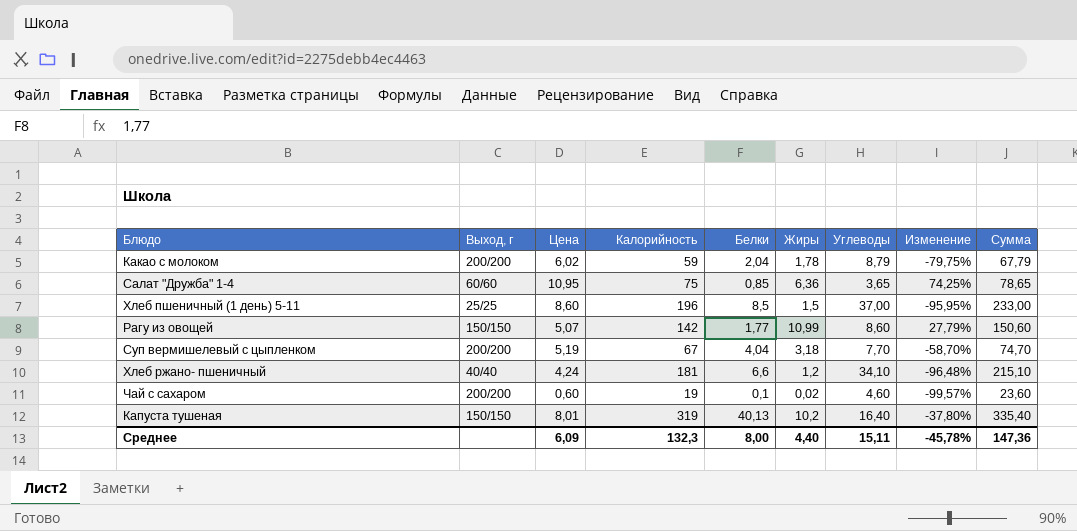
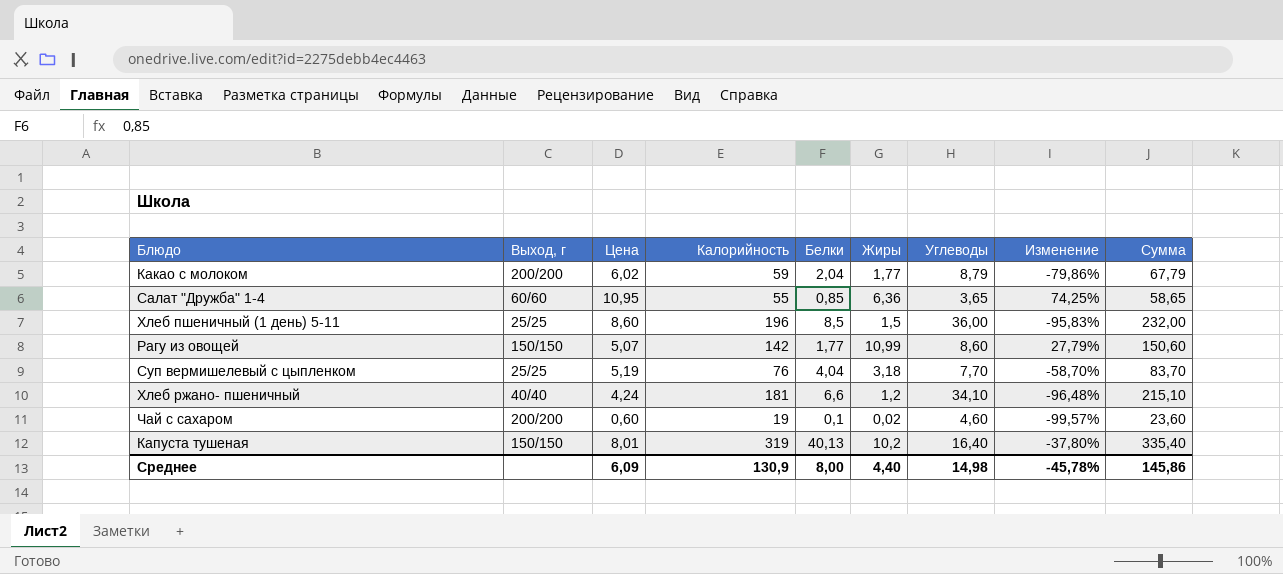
Какао с молоком | Жиры: 1,78 -> 1,77
Какао с молоком | Изменение: -79,75% -> -79,86%
Салат "Дружба" 1-4 | Калорийность: 75 -> 55
Салат "Дружба" 1-4 | Сумма: 78,65 -> 58,65
Хлеб пшеничный (1 день) 5-11 | Углеводы: 37,00 -> 36,00
Хлеб пшеничный (1 день) 5-11 | Изменение: -95,95% -> -95,83%
Хлеб пшеничный (1 день) 5-11 | Сумма: 233,00 -> 232,00
Суп вермишелевый с цыпленком | Выход, г: 200/200 -> 25/25
Суп вермишелевый с цыпленком | Калорийность: 67 -> 76
Суп вермишелевый с цыпленком | Сумма: 74,70 -> 83,70
Среднее | Калорийность: 132,3 -> 130,9
Среднее | Углеводы: 15,11 -> 14,98
Среднее | Сумма: 147,36 -> 145,86

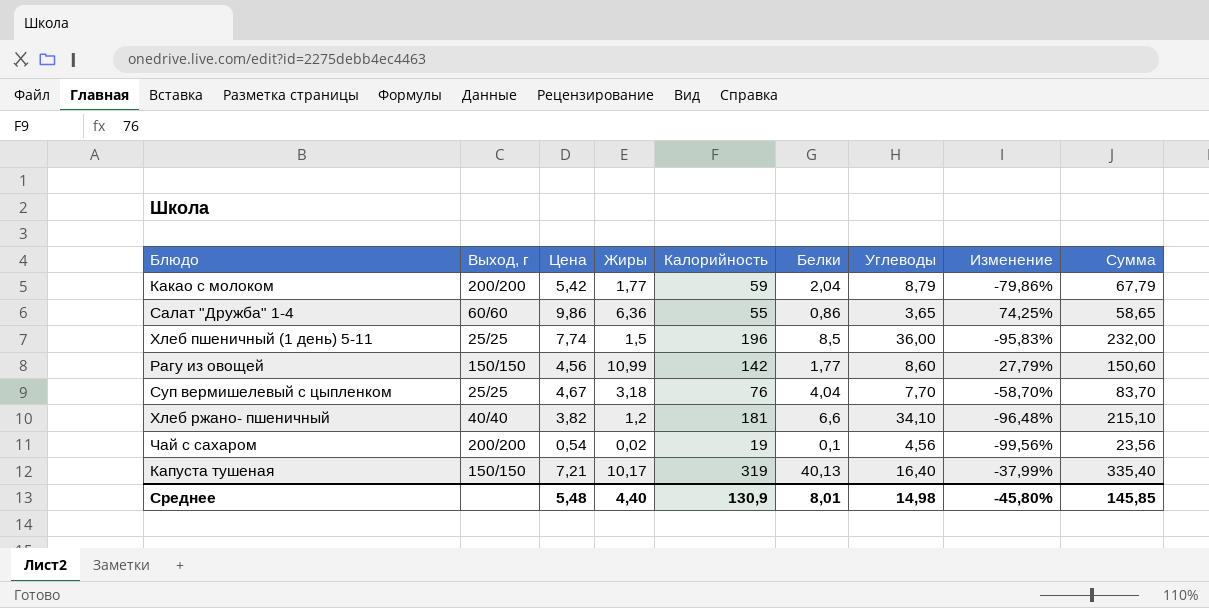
column Жиры | position: 6 -> 4
Какао с молоком | Цена: 6,02 -> 5,42
Салат "Дружба" 1-4 | Цена: 10,95 -> 9,86
Салат "Дружба" 1-4 | Белки: 0,85 -> 0,86
Хлеб пшеничный (1 день) 5-11 | Цена: 8,60 -> 7,74
Рагу из овощей | Цена: 5,07 -> 4,56
Суп вермишелевый с цыпленком | Цена: 5,19 -> 4,67
Хлеб ржано- пшеничный | Цена: 4,24 -> 3,82
Чай с сахаром | Цена: 0,60 -> 0,54
Чай с сахаром | Углеводы: 4,60 -> 4,56
Чай с сахаром | Изменение: -99,57% -> -99,56%
Чай с сахаром | Сумма: 23,60 -> 23,56
Капуста тушеная | Цена: 8,01 -> 7,21
Капуста тушеная | Жиры: 10,2 -> 10,17
Капуста тушеная | Изменение: -37,80% -> -37,99%
Среднее | Цена: 6,09 -> 5,48
Среднее | Белки: 8,00 -> 8,01
Среднее | Изменение: -45,78% -> -45,80%
Среднее | Сумма: 145,86 -> 145,85

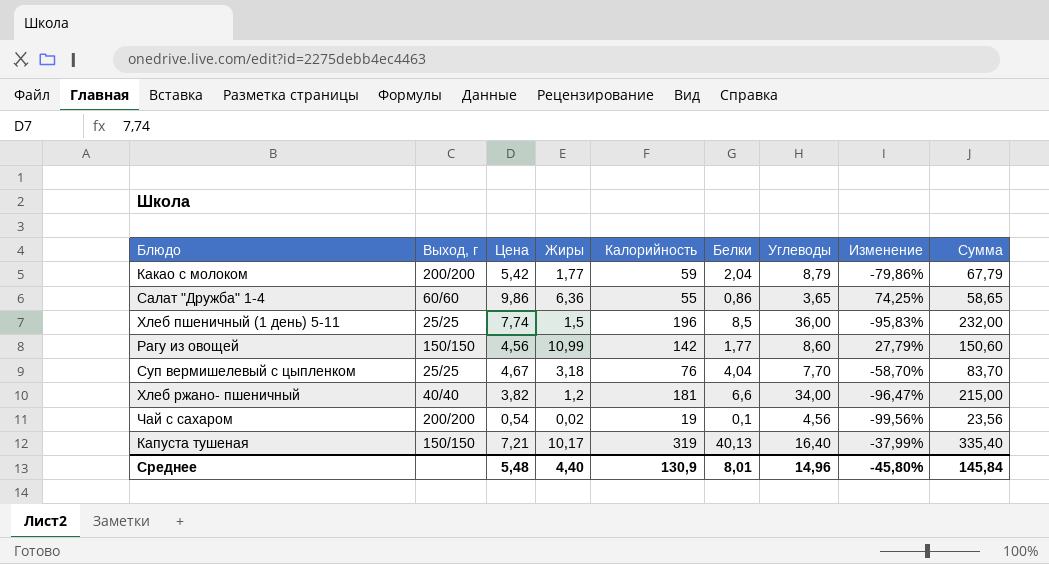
Хлеб ржано- пшеничный | Углеводы: 34,10 -> 34,00
Хлеб ржано- пшеничный | Изменение: -96,48% -> -96,47%
Хлеб ржано- пшеничный | Сумма: 215,10 -> 215,00
Среднее | Углеводы: 14,98 -> 14,96
Среднее | Сумма: 145,85 -> 145,84

